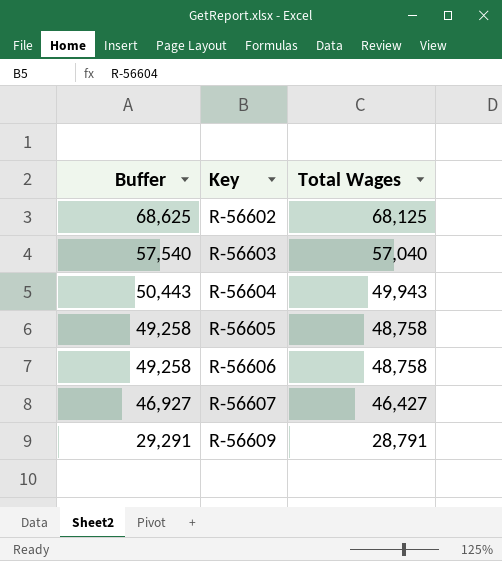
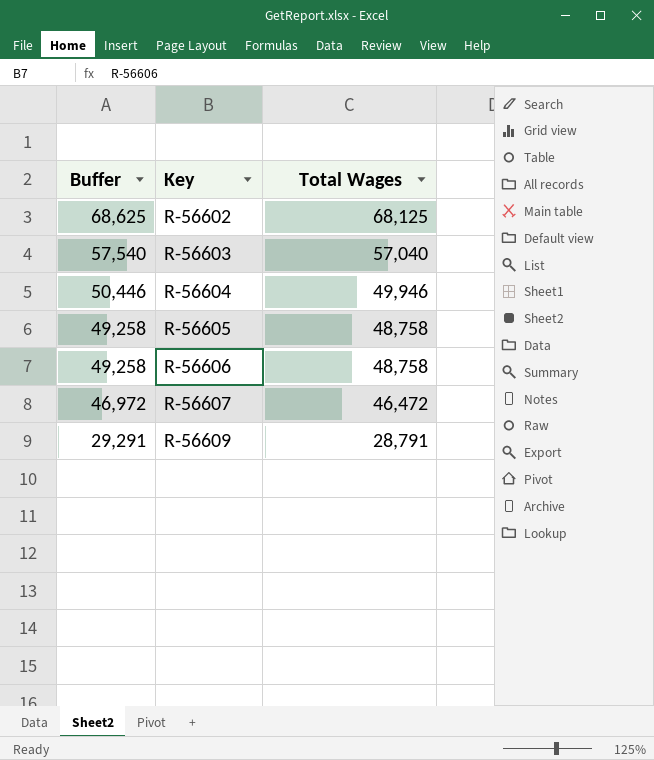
R-56604 | Buffer: 50,443 -> 50,446
R-56604 | Total Wages: 49,943 -> 49,946
R-56607 | Buffer: 46,927 -> 46,972
R-56607 | Total Wages: 46,427 -> 46,472

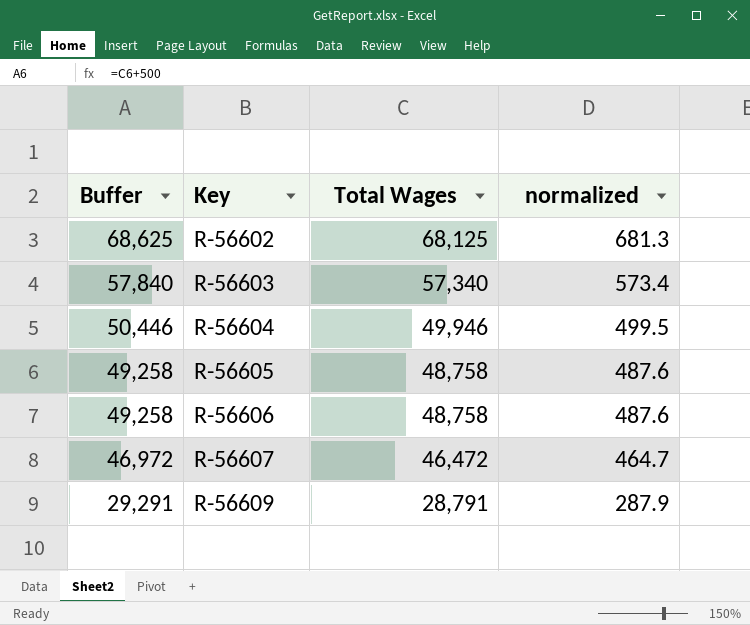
column normalized | formula: none -> [Total Wages] * 0.01
R-56603 | Buffer: 57,540 -> 57,840
R-56603 | Total Wages: 57,040 -> 57,340

